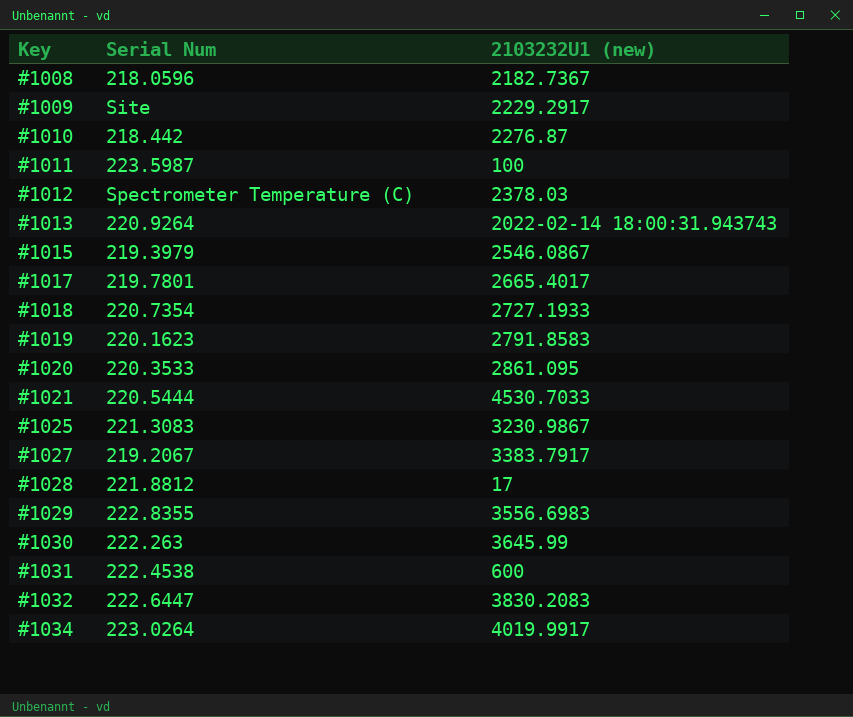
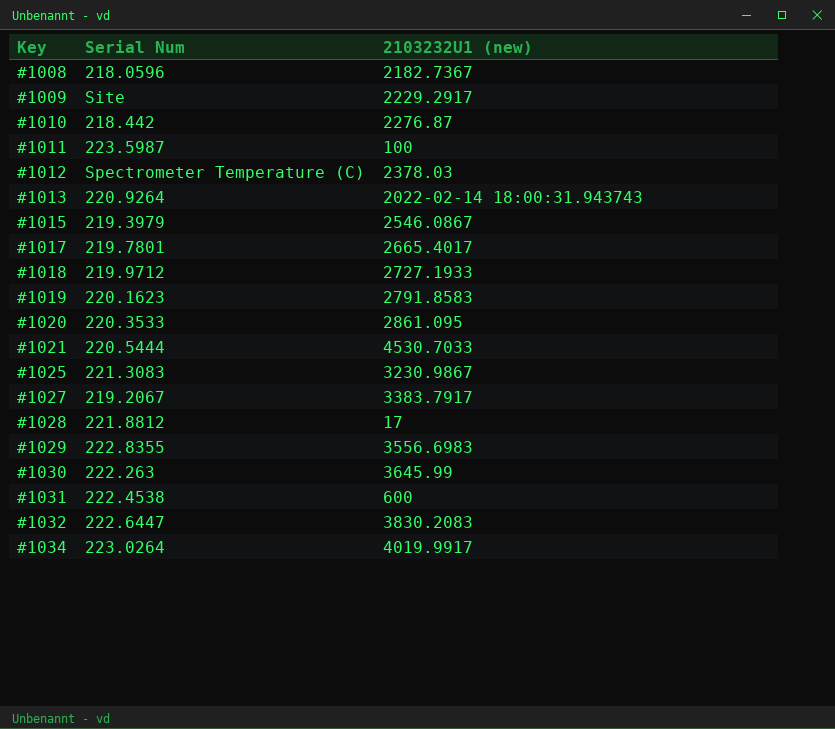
#1018 | Serial Num: 220.7354 -> 219.9712

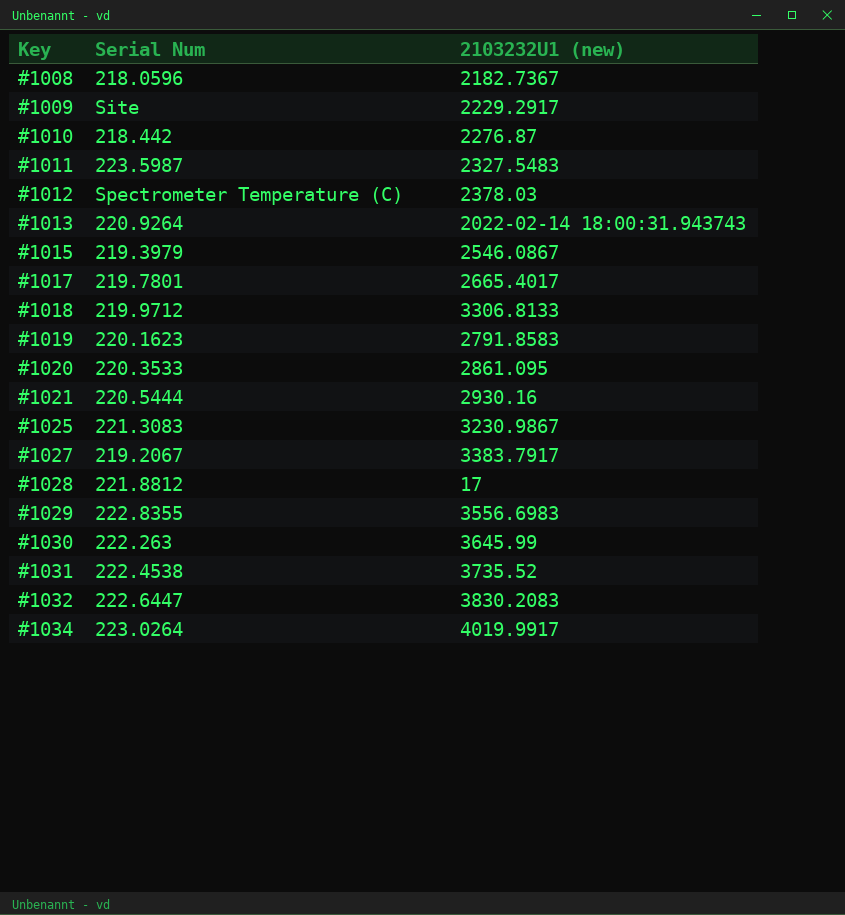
#1011 | 2103232U1 (new): 100 -> 2327.5483
#1018 | 2103232U1 (new): 2727.1933 -> 3306.8133
#1021 | 2103232U1 (new): 4530.7033 -> 2930.16
#1031 | 2103232U1 (new): 600 -> 3735.52

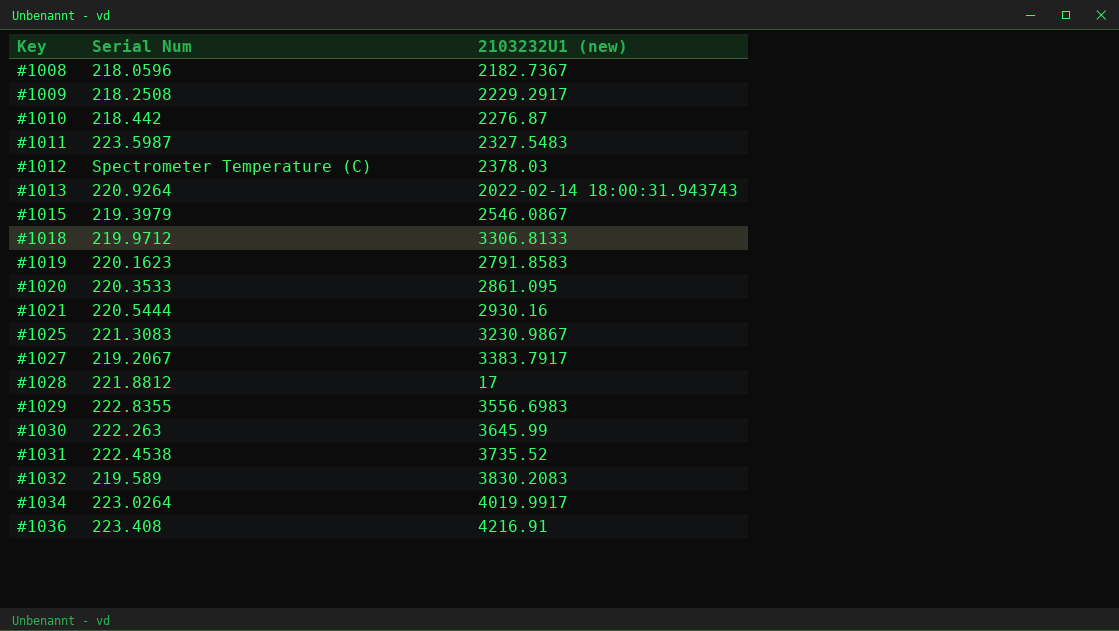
row #1017: 219.7801 | 2665.4017 -> none
#1009 | Serial Num: Site -> 218.2508
#1032 | Serial Num: 222.6447 -> 219.589
row #1036: none -> 223.408 | 4216.91

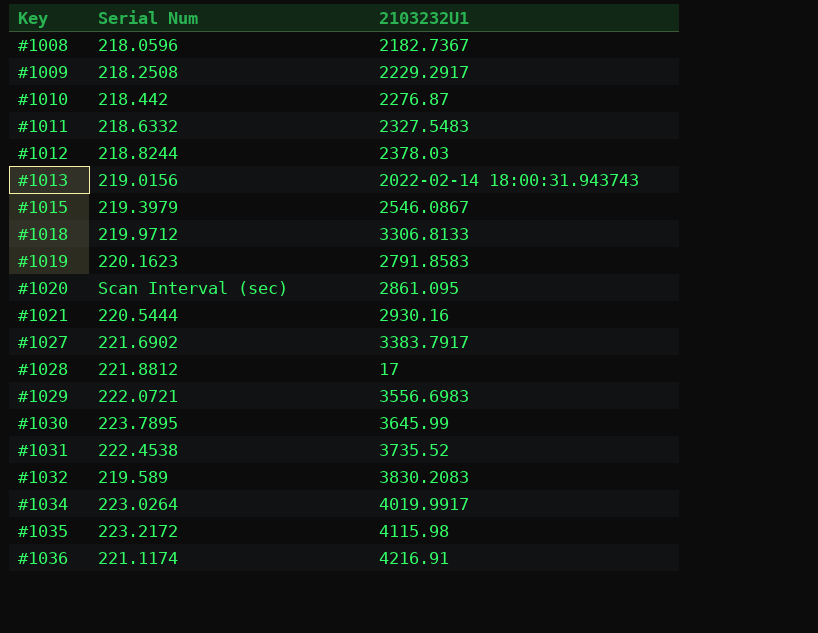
column name: 2103232U1 (new) -> 2103232U1
row #1025: 221.3083 | 3230.9867 -> none
#1011 | Serial Num: 223.5987 -> 218.6332
#1012 | Serial Num: Spectrometer Temperature (C) -> 218.8244
#1013 | Serial Num: 220.9264 -> 219.0156
#1020 | Serial Num: 220.3533 -> Scan Interval (sec)
#1027 | Serial Num: 219.2067 -> 221.6902
#1029 | Serial Num: 222.8355 -> 222.0721
#1030 | Serial Num: 222.263 -> 223.7895
row #1035: none -> 223.2172 | 4115.98
#1036 | Serial Num: 223.408 -> 221.1174

